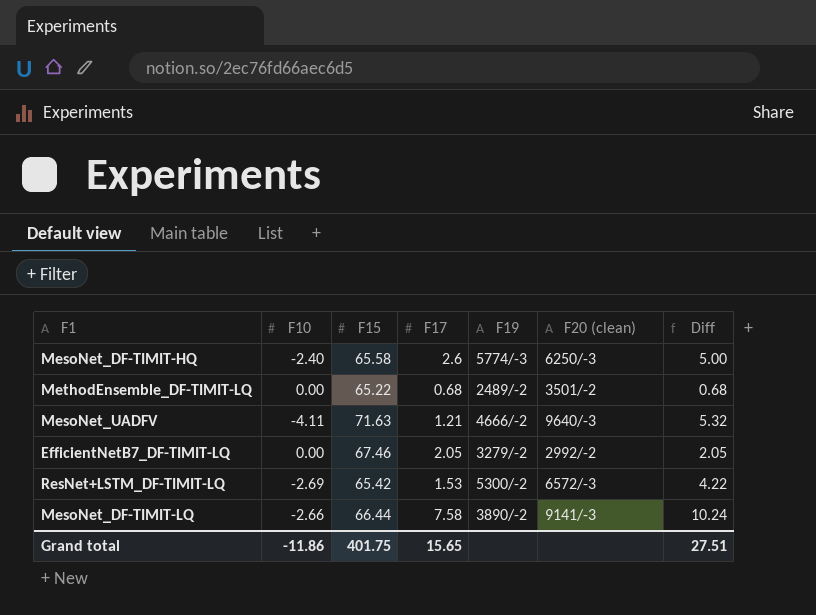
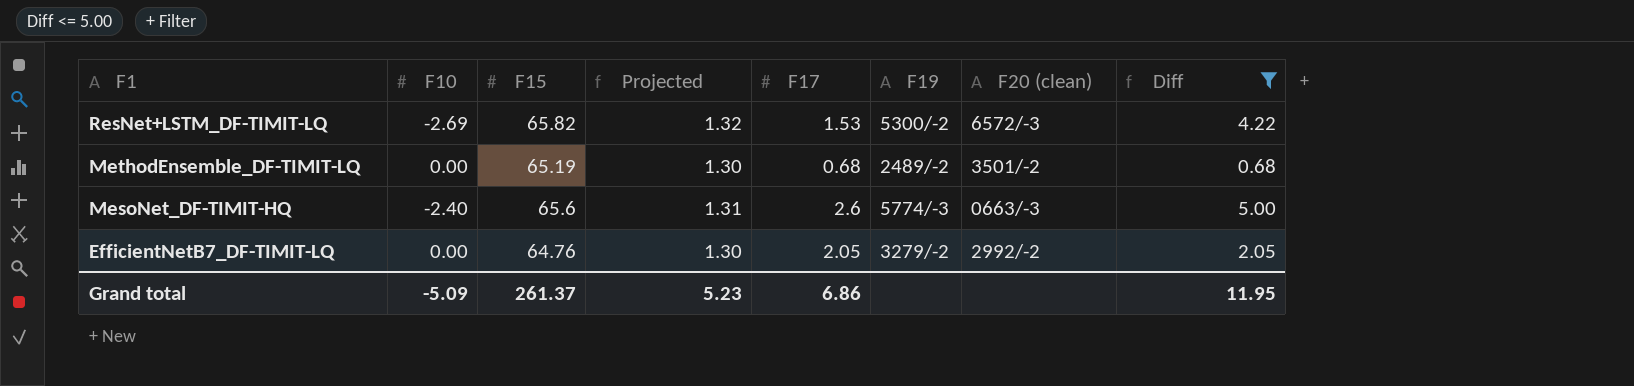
filter: none -> Diff <= 5.00
row order: none -> F1 descending
column Projected | formula: none -> [F15] * 0.02
ResNet+LSTM_DF-TIMIT-LQ | F15: 65.42 -> 65.82
MethodEnsemble_DF-TIMIT-LQ | F15: 65.22 -> 65.19
MesoNet_DF-TIMIT-HQ | F15: 65.58 -> 65.6
MesoNet_DF-TIMIT-HQ | F20 (clean): 6250/-3 -> 0663/-3
EfficientNetB7_DF-TIMIT-LQ | F15: 67.46 -> 64.76
Grand total | F10: -11.86 -> -5.09
Grand total | F15: 401.75 -> 261.37
Grand total | F17: 15.65 -> 6.86
Grand total | Diff: 27.51 -> 11.95

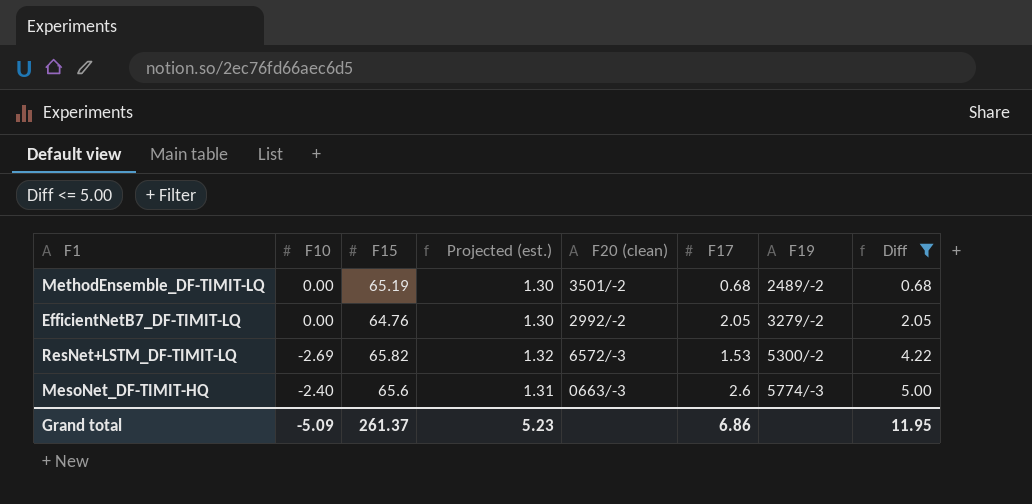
row order: F1 descending -> F19 ascending
column name: Projected -> Projected (est.)
column F20 (clean) | position: 7 -> 5

